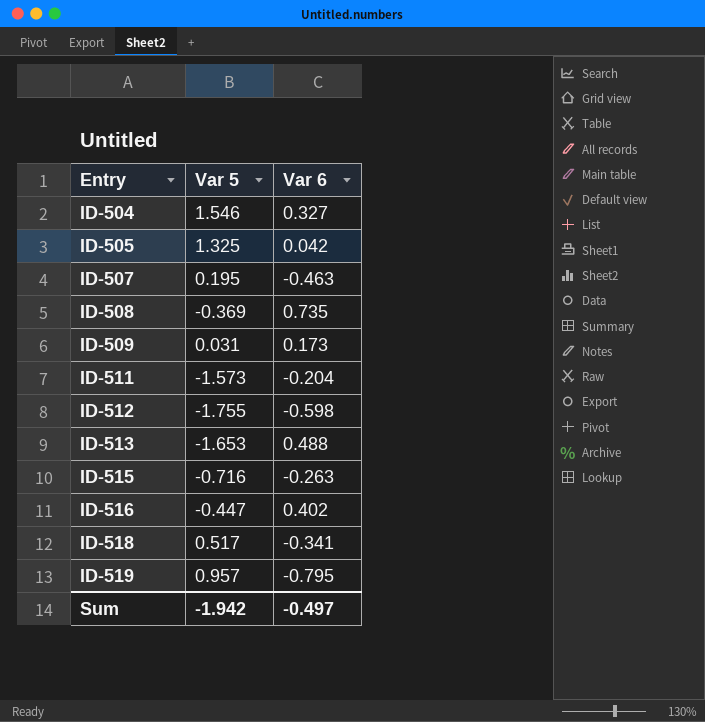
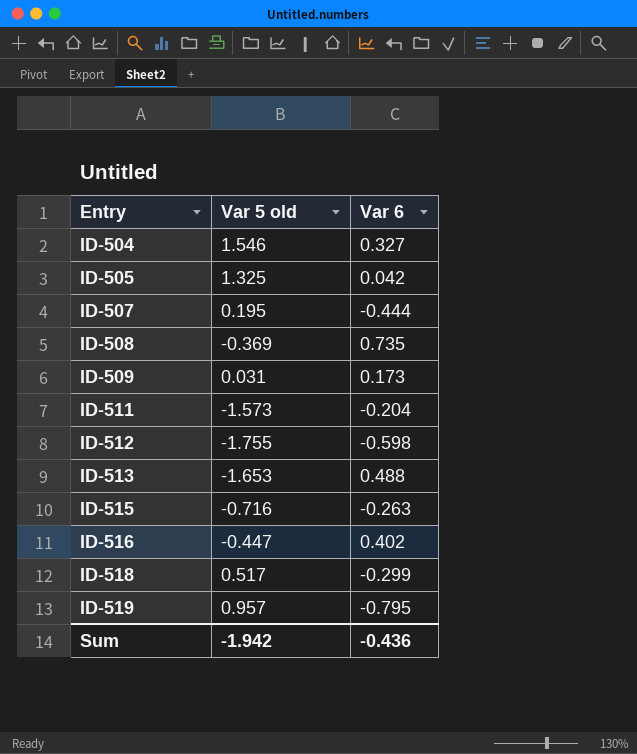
column name: Var 5 -> Var 5 old
ID-507 | Var 6: -0.463 -> -0.444
ID-518 | Var 6: -0.341 -> -0.299
Sum | Var 6: -0.497 -> -0.436

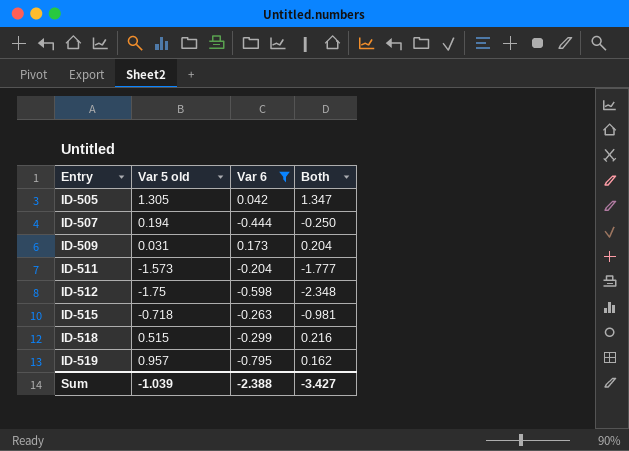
filter: none -> Var 6 <= 0.173
column Both | formula: none -> [Var 5 old] + [Var 6]
ID-505 | Var 5 old: 1.325 -> 1.305
ID-507 | Var 5 old: 0.195 -> 0.194
ID-512 | Var 5 old: -1.755 -> -1.75
ID-515 | Var 5 old: -0.716 -> -0.718
ID-518 | Var 5 old: 0.517 -> 0.515
Sum | Var 5 old: -1.942 -> -1.039
Sum | Var 6: -0.436 -> -2.388

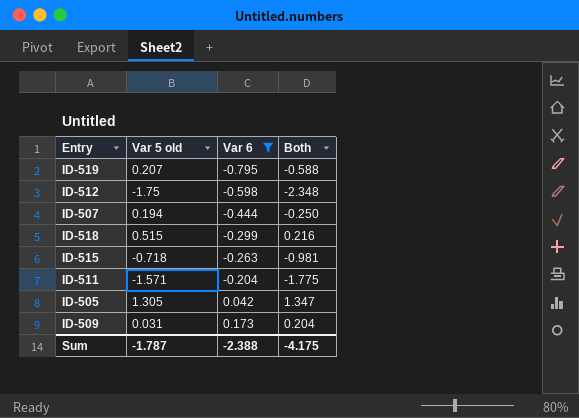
row order: Entry ascending -> Var 6 ascending
ID-519 | Var 5 old: 0.957 -> 0.207
ID-519 | Both: 0.162 -> -0.588
ID-511 | Var 5 old: -1.573 -> -1.571
ID-511 | Both: -1.777 -> -1.775
Sum | Var 5 old: -1.039 -> -1.787
Sum | Both: -3.427 -> -4.175

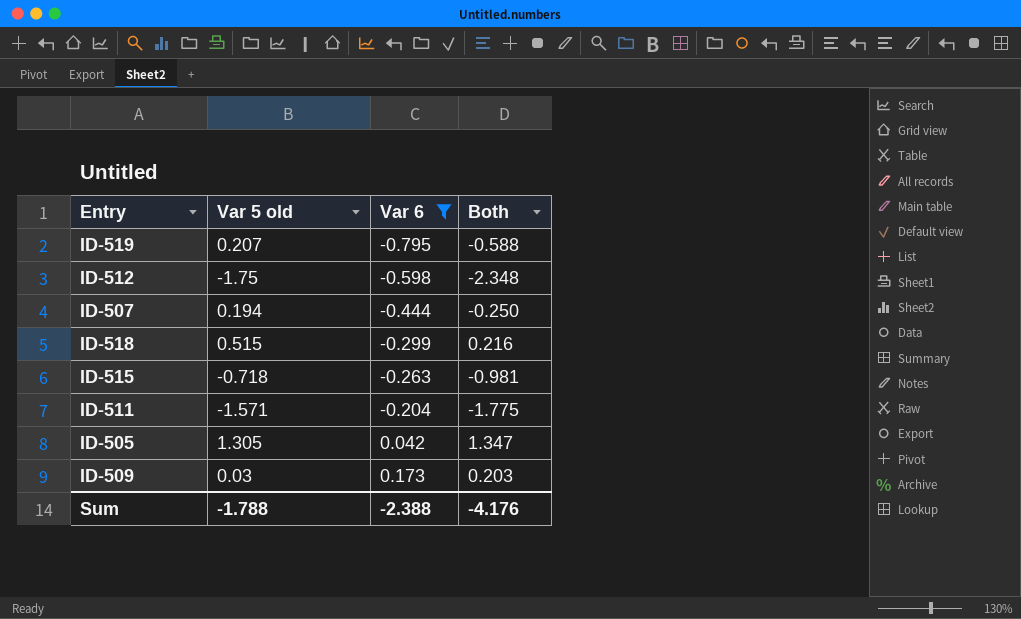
ID-509 | Var 5 old: 0.031 -> 0.03
ID-509 | Both: 0.204 -> 0.203
Sum | Var 5 old: -1.787 -> -1.788
Sum | Both: -4.175 -> -4.176

